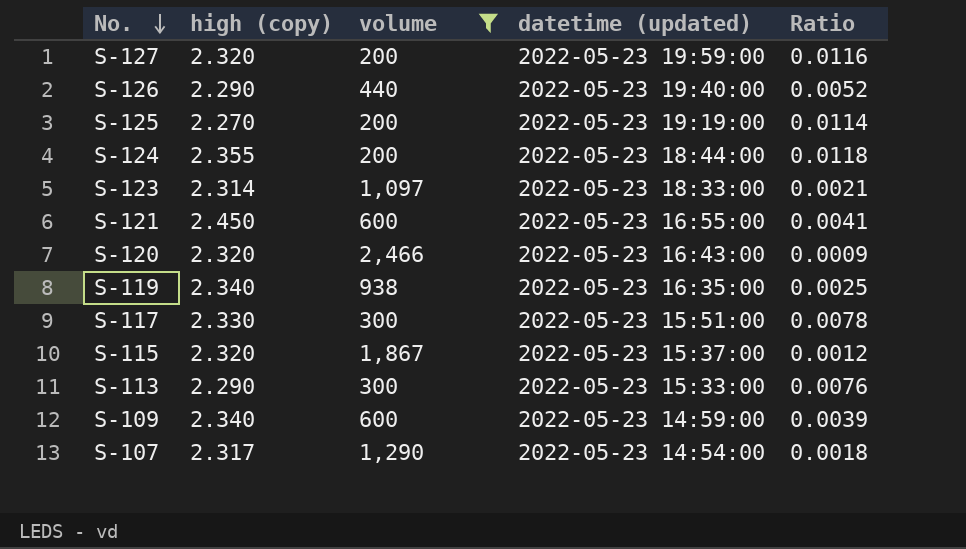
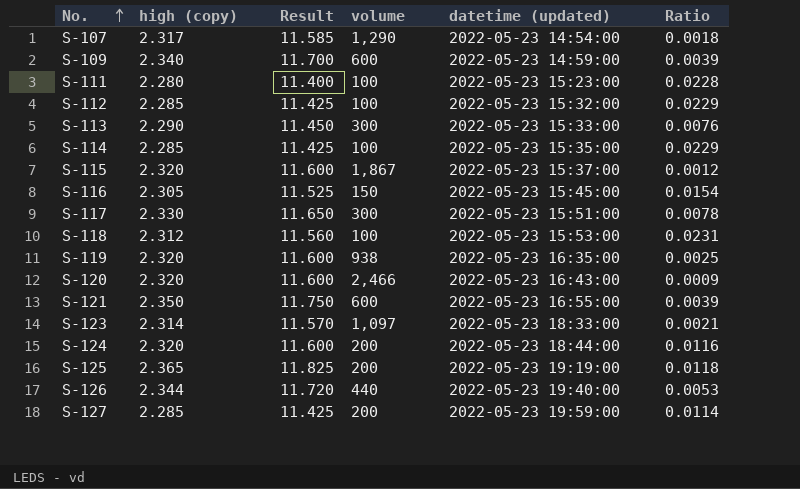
filter: volume >= 200 -> none
row order: No. descending -> No. ascending
column Result | formula: none -> [high (copy)] * 5
S-119 | high (copy): 2.340 -> 2.320
S-121 | high (copy): 2.450 -> 2.350
S-121 | Ratio: 0.0041 -> 0.0039
S-124 | high (copy): 2.355 -> 2.320
S-124 | Ratio: 0.0118 -> 0.0116
S-125 | high (copy): 2.270 -> 2.365
S-125 | Ratio: 0.0114 -> 0.0118
S-126 | high (copy): 2.290 -> 2.344
S-126 | Ratio: 0.0052 -> 0.0053
S-127 | high (copy): 2.320 -> 2.285
S-127 | Ratio: 0.0116 -> 0.0114

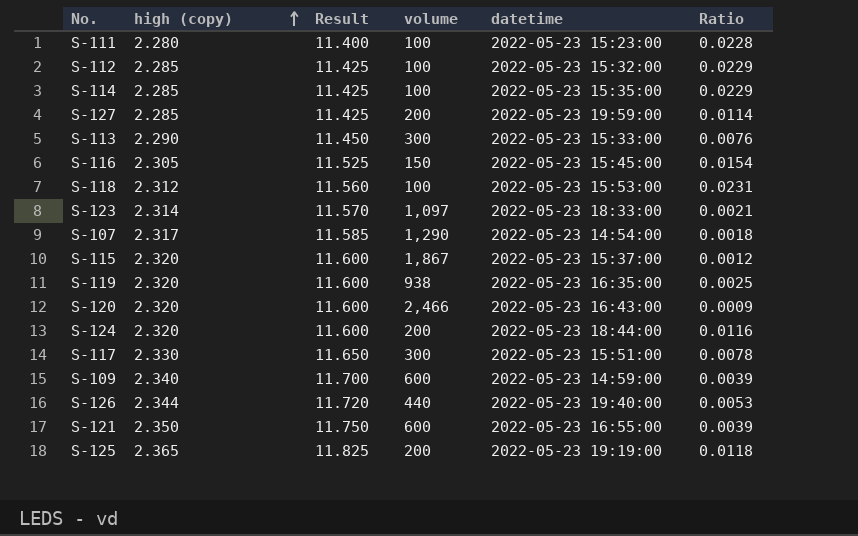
row order: No. ascending -> high (copy) ascending
column name: datetime (updated) -> datetime

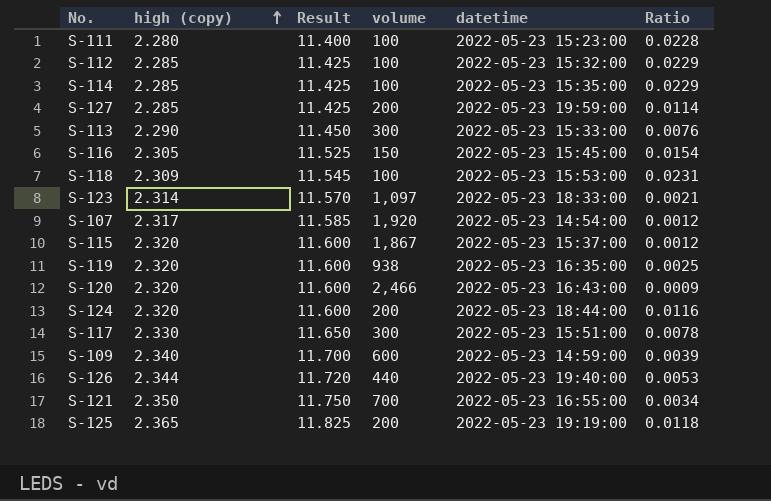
S-118 | high (copy): 2.312 -> 2.309
S-118 | Result: 11.560 -> 11.545
S-107 | volume: 1,290 -> 1,920
S-107 | Ratio: 0.0018 -> 0.0012
S-121 | volume: 600 -> 700
S-121 | Ratio: 0.0039 -> 0.0034

